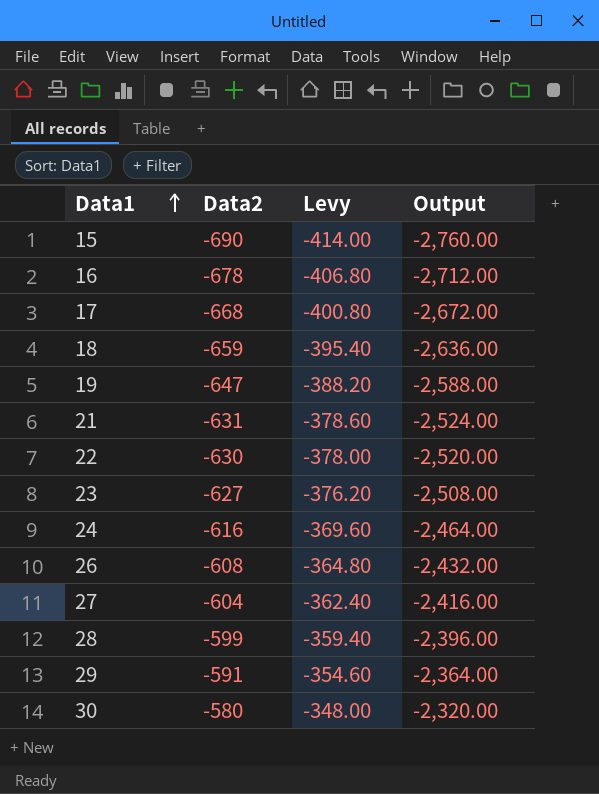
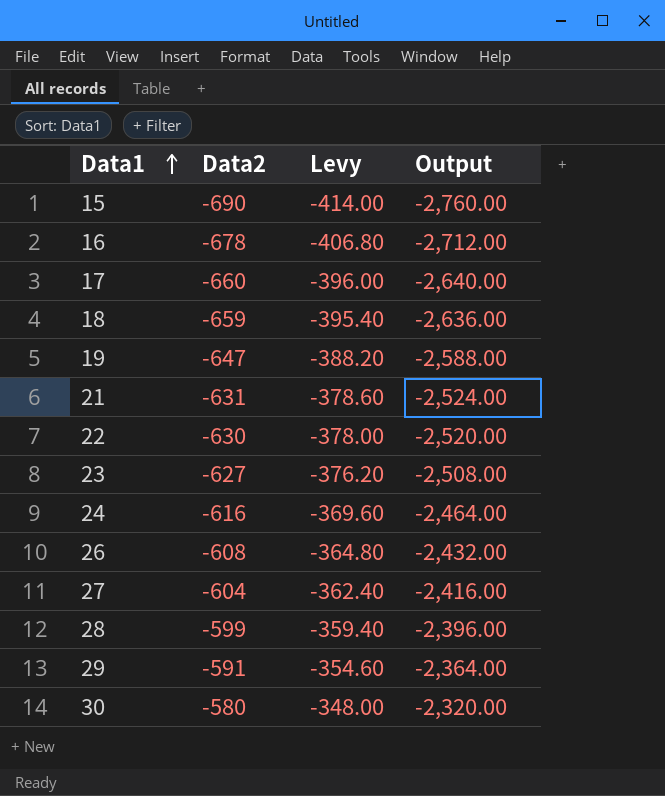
17 | Data2: -668 -> -660
17 | Levy: -400.80 -> -396.00
17 | Output: -2,672.00 -> -2,640.00

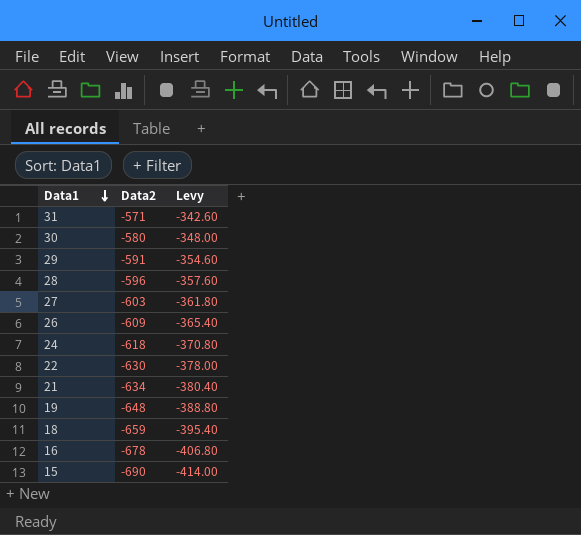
row order: Data1 ascending -> Data1 descending
column Output | formula: [Data2] * 4 -> none
row 17: -660 | -396.00 | -2,640.00 -> none
row 23: -627 | -376.20 | -2,508.00 -> none
row 31: none -> -571 | -342.60
28 | Data2: -599 -> -596
28 | Levy: -359.40 -> -357.60
27 | Data2: -604 -> -603
27 | Levy: -362.40 -> -361.80
26 | Data2: -608 -> -609
26 | Levy: -364.80 -> -365.40
24 | Data2: -616 -> -618
24 | Levy: -369.60 -> -370.80
21 | Data2: -631 -> -634
21 | Levy: -378.60 -> -380.40
19 | Data2: -647 -> -648
19 | Levy: -388.20 -> -388.80

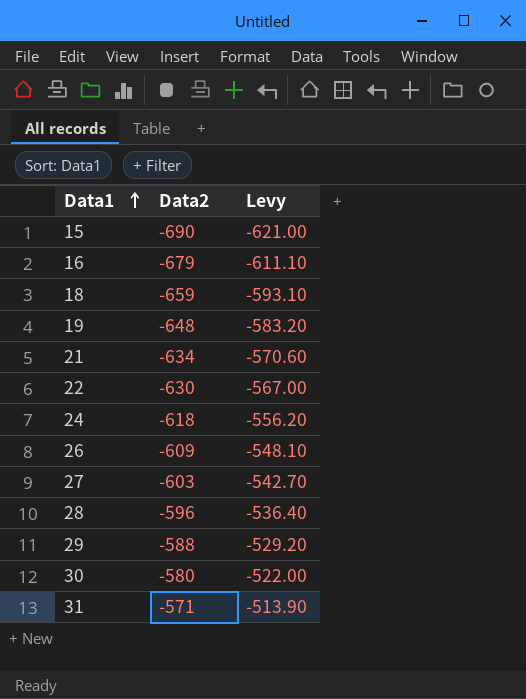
row order: Data1 descending -> Data1 ascending
column Levy | formula: [Data2] * 0.6 -> [Data2] * 0.9
16 | Data2: -678 -> -679
29 | Data2: -591 -> -588

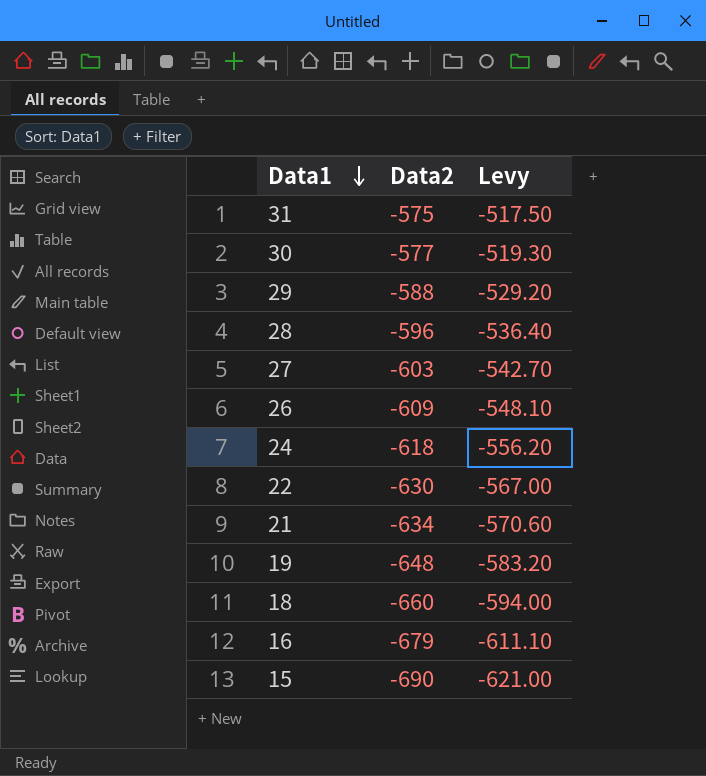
row order: Data1 ascending -> Data1 descending
31 | Data2: -571 -> -575
31 | Levy: -513.90 -> -517.50
30 | Data2: -580 -> -577
30 | Levy: -522.00 -> -519.30
18 | Data2: -659 -> -660
18 | Levy: -593.10 -> -594.00

